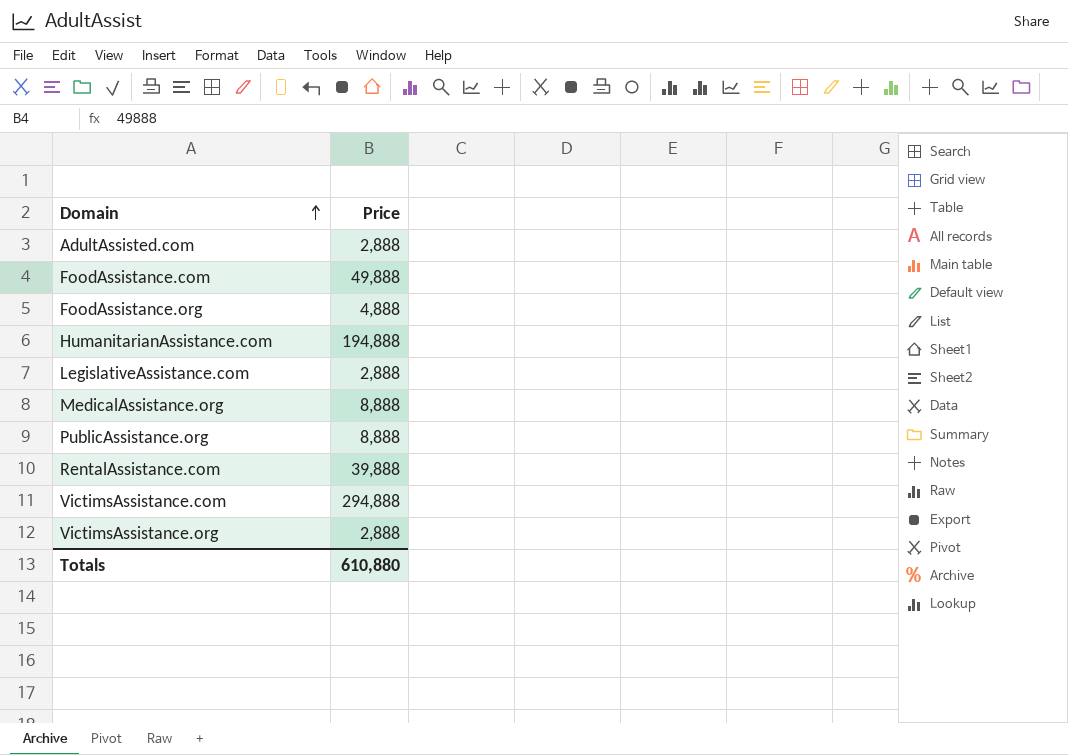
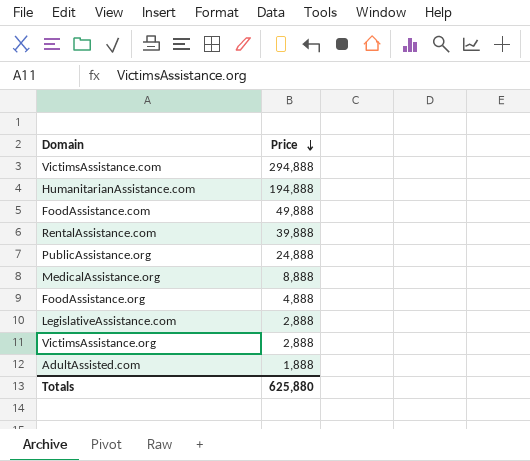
row order: Domain ascending -> Price descending
PublicAssistance.org | Price: 8,888 -> 24,888
AdultAssisted.com | Price: 2,888 -> 1,888
Totals | Price: 610,880 -> 625,880

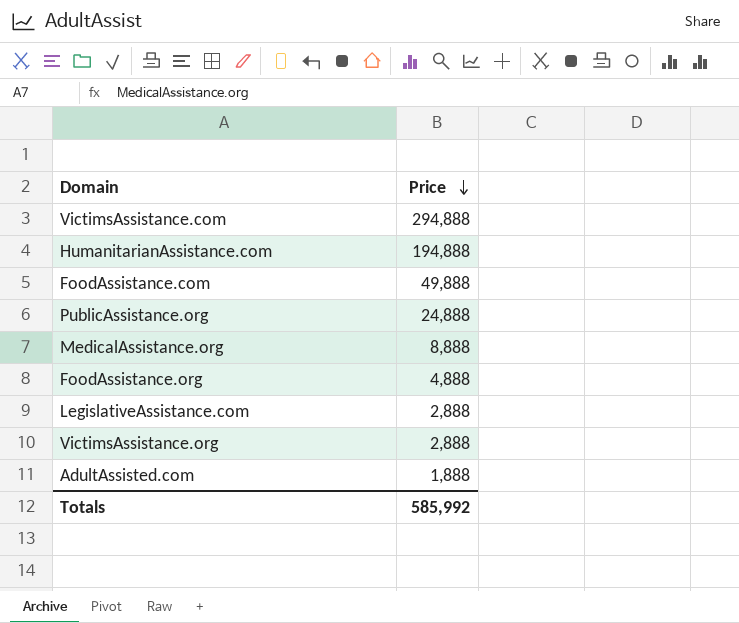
row RentalAssistance.com: 39,888 -> none
Totals | Price: 625,880 -> 585,992

